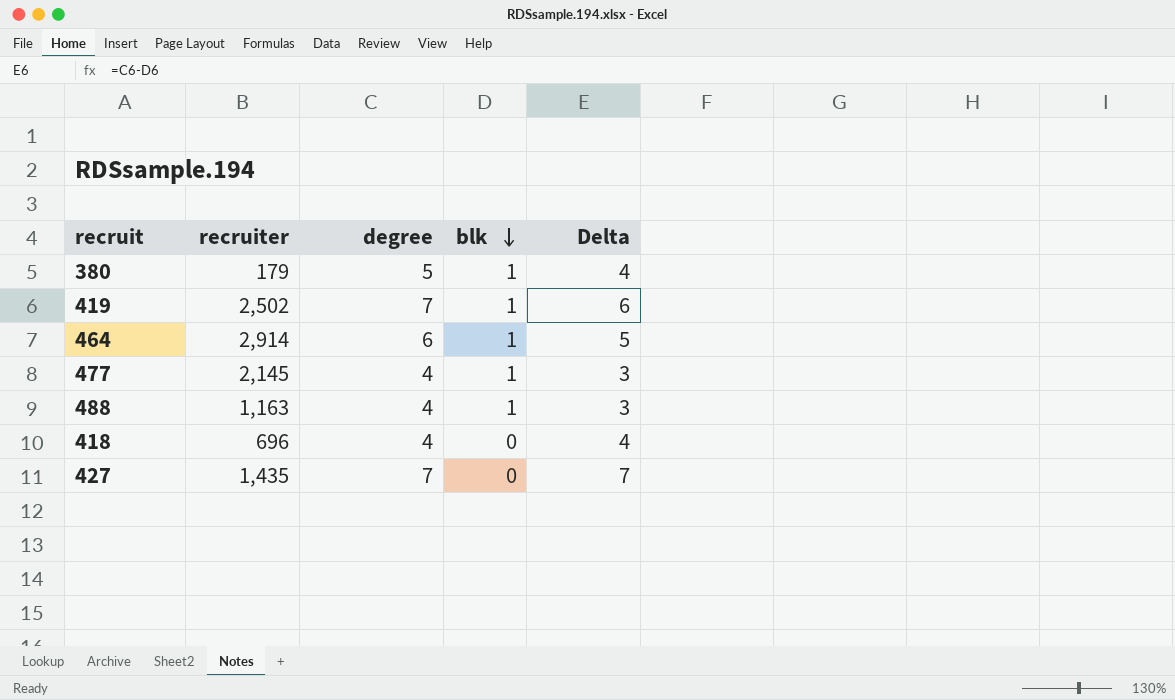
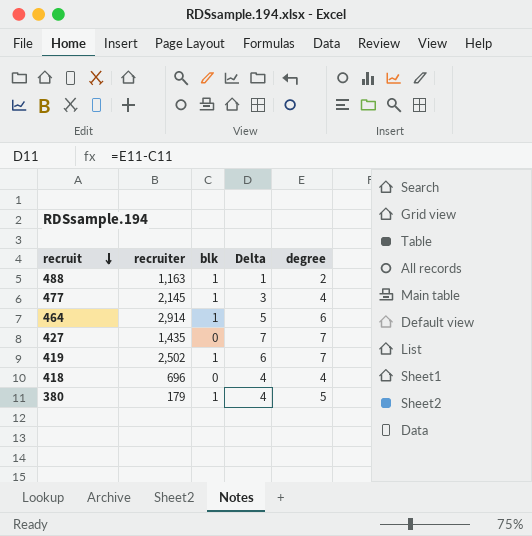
row order: blk descending -> recruit descending
column degree | position: 3 -> 5
488 | Delta: 3 -> 1
488 | degree: 4 -> 2

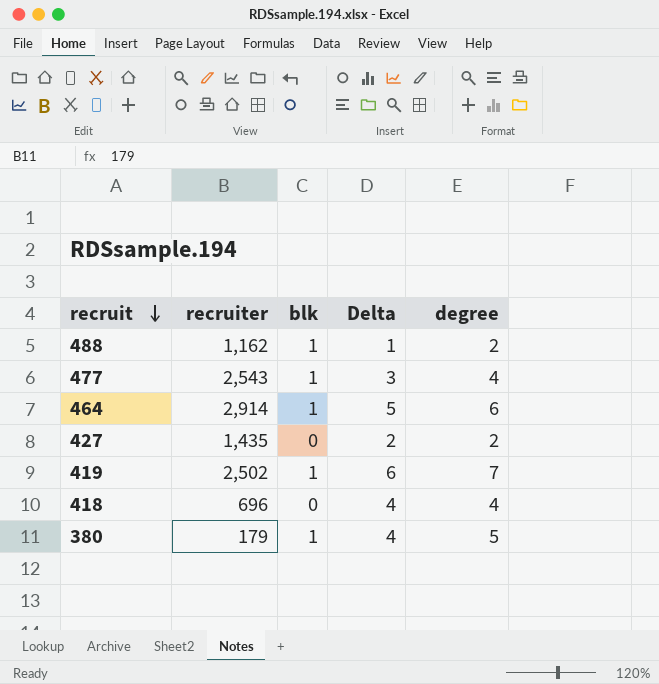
488 | recruiter: 1,163 -> 1,162
477 | recruiter: 2,145 -> 2,543
427 | Delta: 7 -> 2
427 | degree: 7 -> 2

